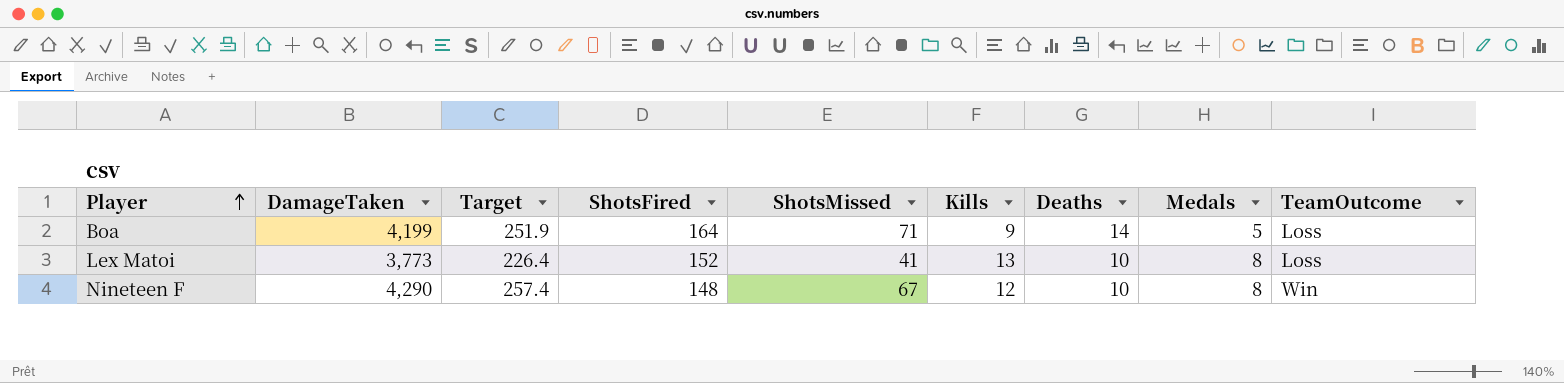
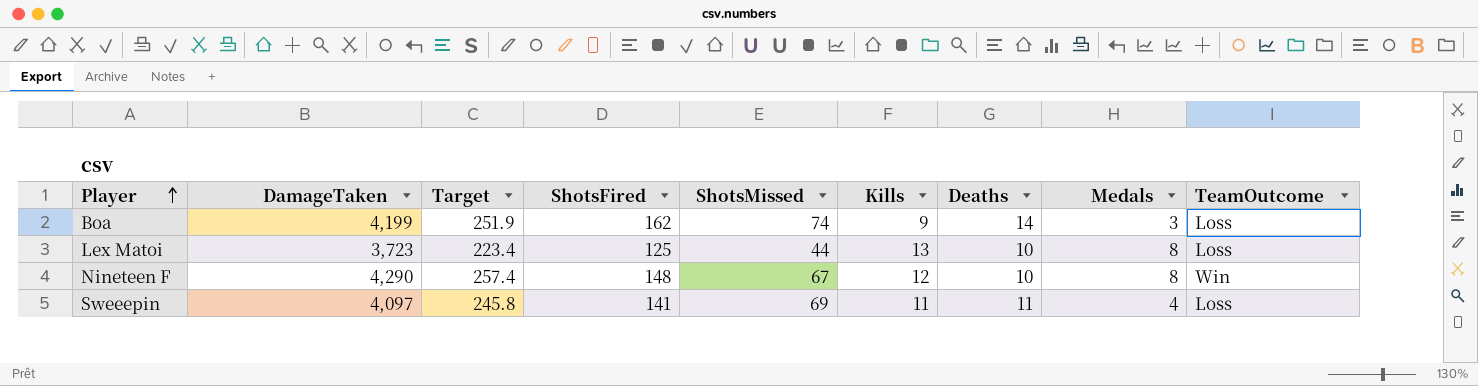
Boa | ShotsFired: 164 -> 162
Boa | ShotsMissed: 71 -> 74
Boa | Medals: 5 -> 3
Lex Matoi | DamageTaken: 3,773 -> 3,723
Lex Matoi | Target: 226.4 -> 223.4
Lex Matoi | ShotsFired: 152 -> 125
Lex Matoi | ShotsMissed: 41 -> 44
row Sweeepin: none -> 4,097 | 245.8 | 141 | 69 | 11 | 11 | 4 | Loss

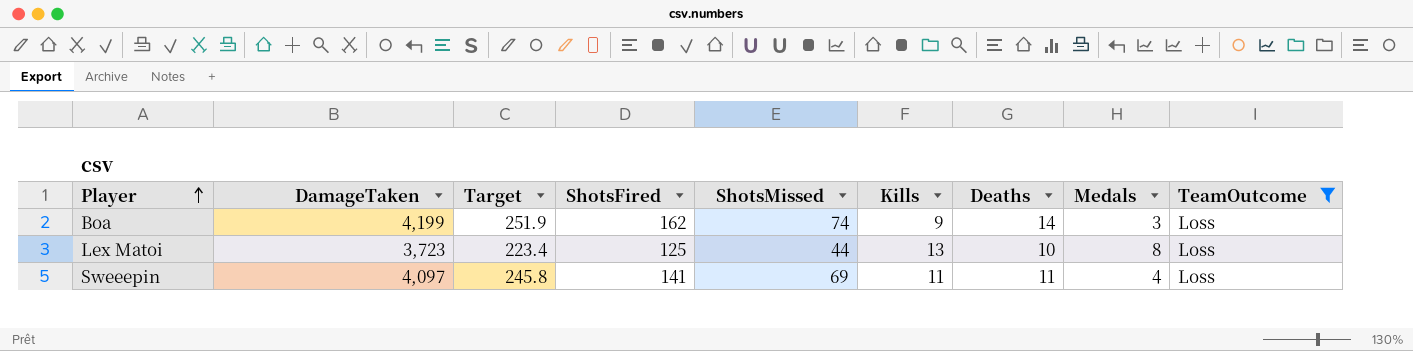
filter: none -> TeamOutcome = Loss

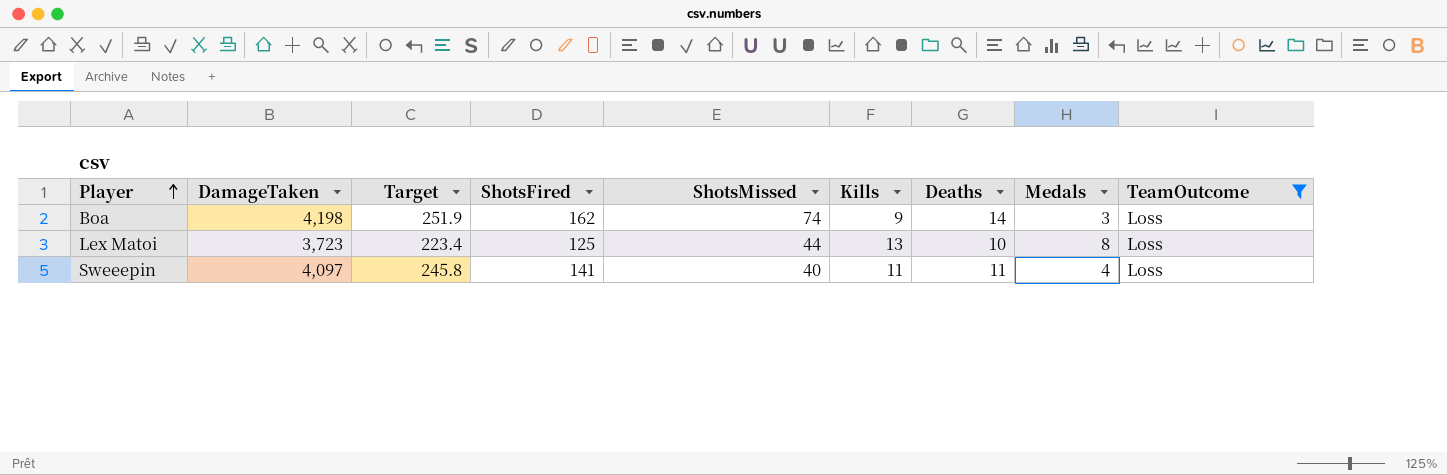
Boa | DamageTaken: 4,199 -> 4,198
Sweeepin | ShotsMissed: 69 -> 40

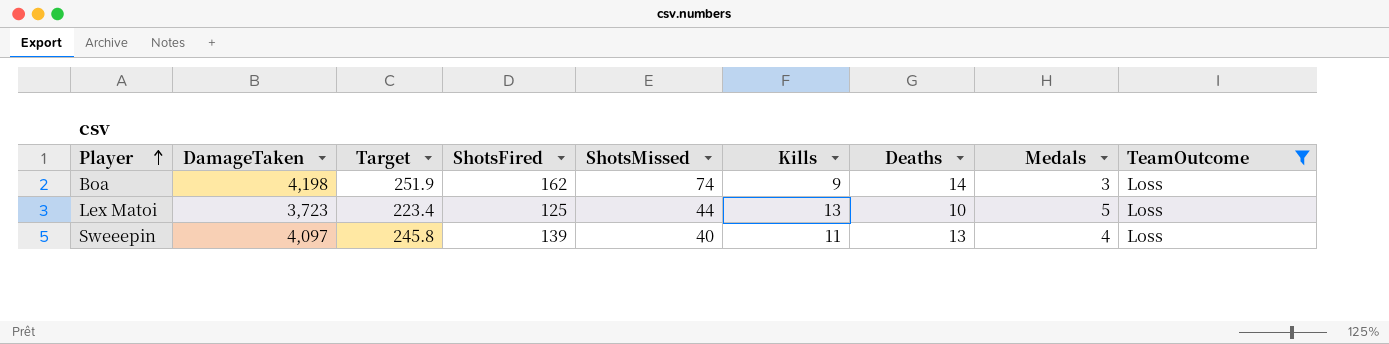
Lex Matoi | Medals: 8 -> 5
Sweeepin | ShotsFired: 141 -> 139
Sweeepin | Deaths: 11 -> 13

